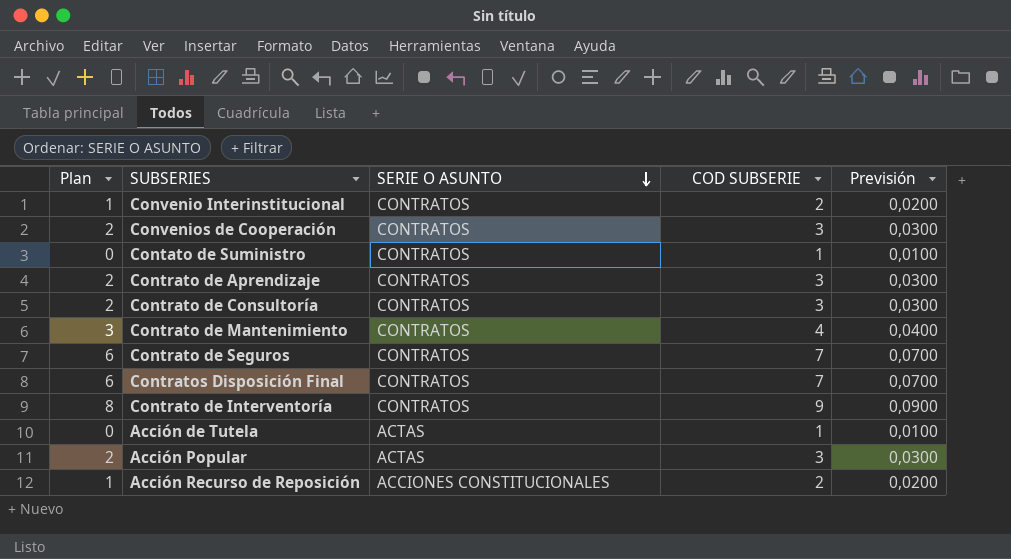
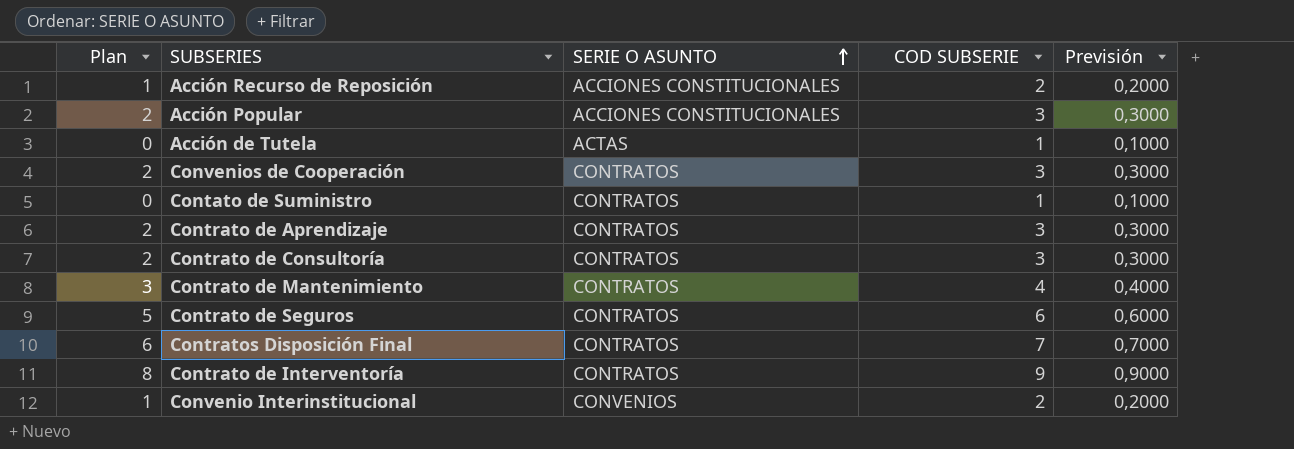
row order: SERIE O ASUNTO descending -> SERIE O ASUNTO ascending
column Previsión | formula: [COD SUBSERIE] * 0,01 -> [COD SUBSERIE] * 0,1
Acción Popular | SERIE O ASUNTO: ACTAS -> ACCIONES CONSTITUCIONALES
Contrato de Seguros | Plan: 6 -> 5
Contrato de Seguros | COD SUBSERIE: 7 -> 6
Convenio Interinstitucional | SERIE O ASUNTO: CONTRATOS -> CONVENIOS

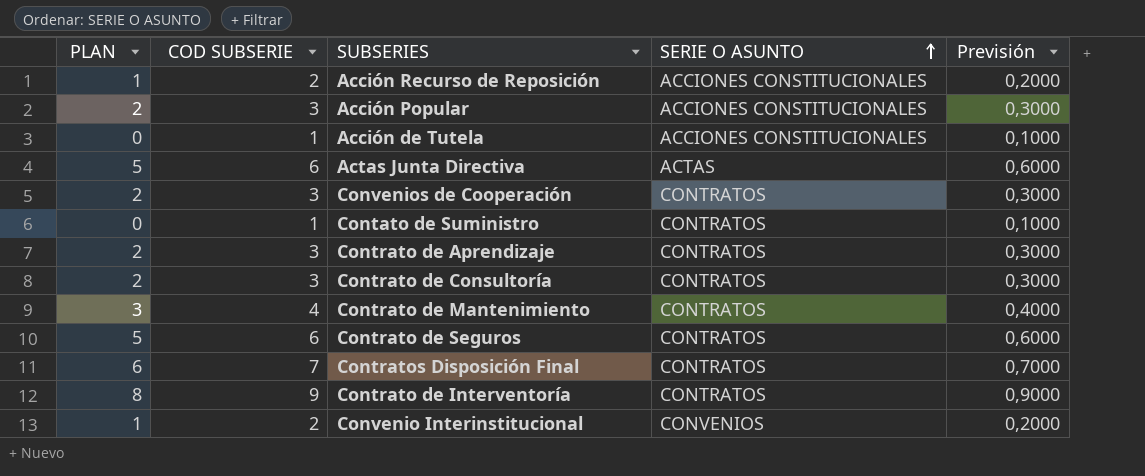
column name: Plan -> PLAN
column COD SUBSERIE | position: 4 -> 2
Acción de Tutela | SERIE O ASUNTO: ACTAS -> ACCIONES CONSTITUCIONALES
row Actas Junta Directiva: none -> 5 | 6 | ACTAS | 0,6000

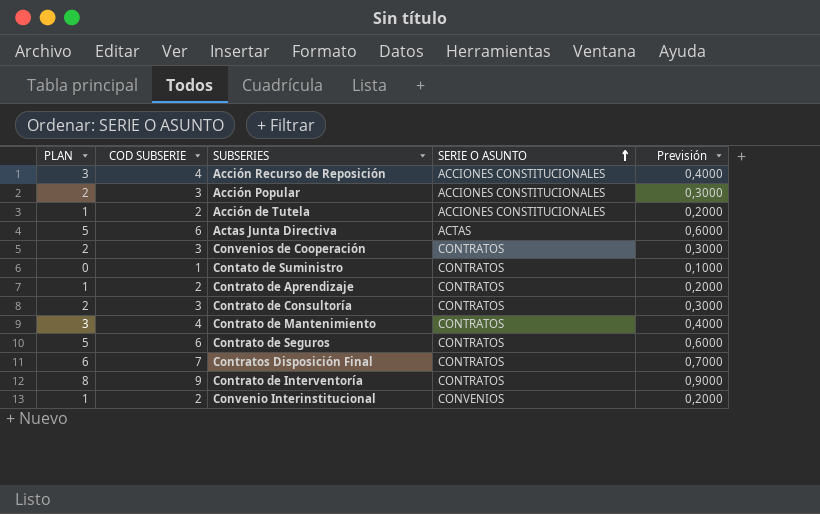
Acción Recurso de Reposición | PLAN: 1 -> 3
Acción Recurso de Reposición | COD SUBSERIE: 2 -> 4
Acción Recurso de Reposición | Previsión: 0,2000 -> 0,4000
Acción de Tutela | PLAN: 0 -> 1
Acción de Tutela | COD SUBSERIE: 1 -> 2
Acción de Tutela | Previsión: 0,1000 -> 0,2000
Contrato de Aprendizaje | PLAN: 2 -> 1
Contrato de Aprendizaje | COD SUBSERIE: 3 -> 2
Contrato de Aprendizaje | Previsión: 0,3000 -> 0,2000

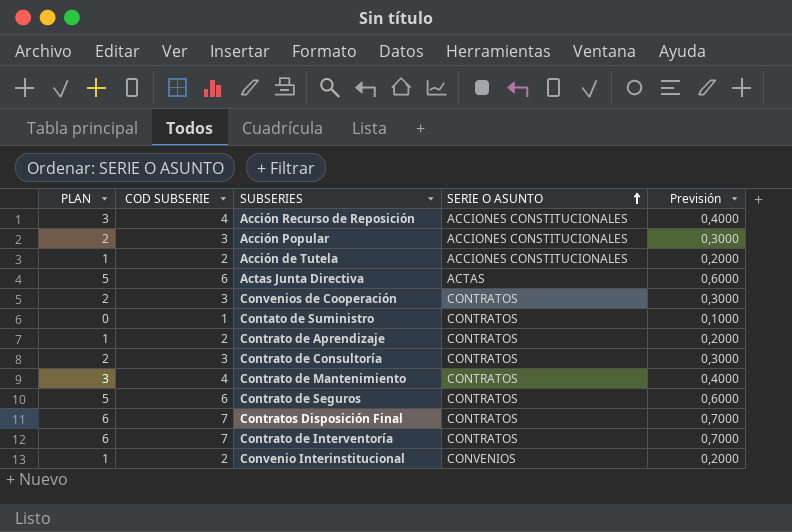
Contrato de Interventoría | PLAN: 8 -> 6
Contrato de Interventoría | COD SUBSERIE: 9 -> 7
Contrato de Interventoría | Previsión: 0,9000 -> 0,7000

